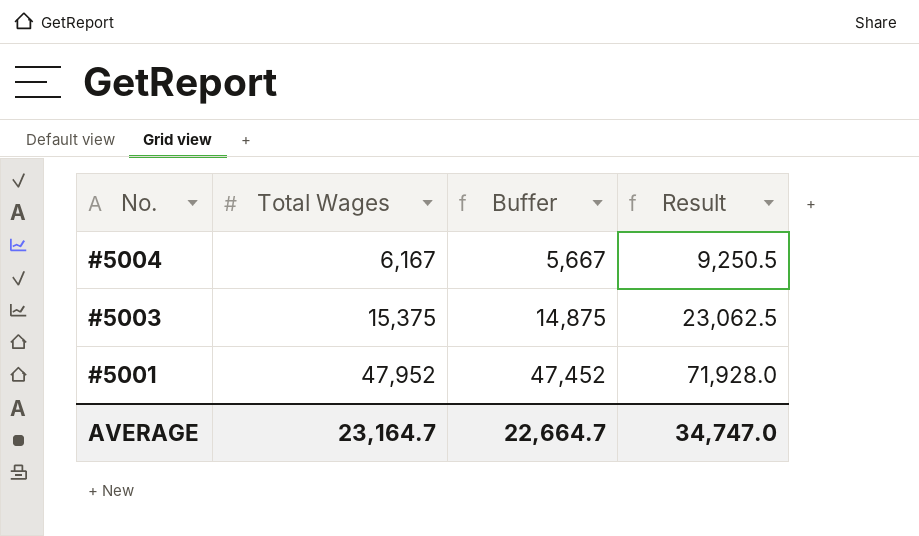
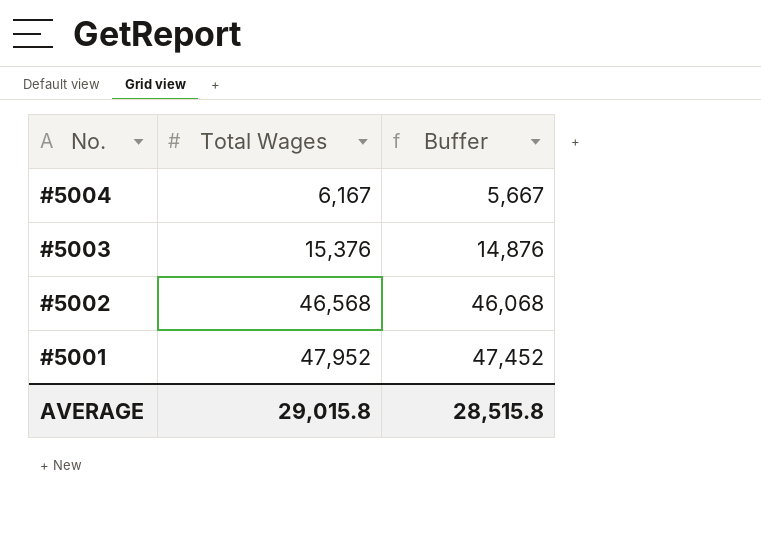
column Result | formula: [Total Wages] * 1.5 -> none
#5003 | Total Wages: 15,375 -> 15,376
#5003 | Buffer: 14,875 -> 14,876
row #5002: none -> 46,568 | 46,068
AVERAGE | Total Wages: 23,164.7 -> 29,015.8
AVERAGE | Buffer: 22,664.7 -> 28,515.8

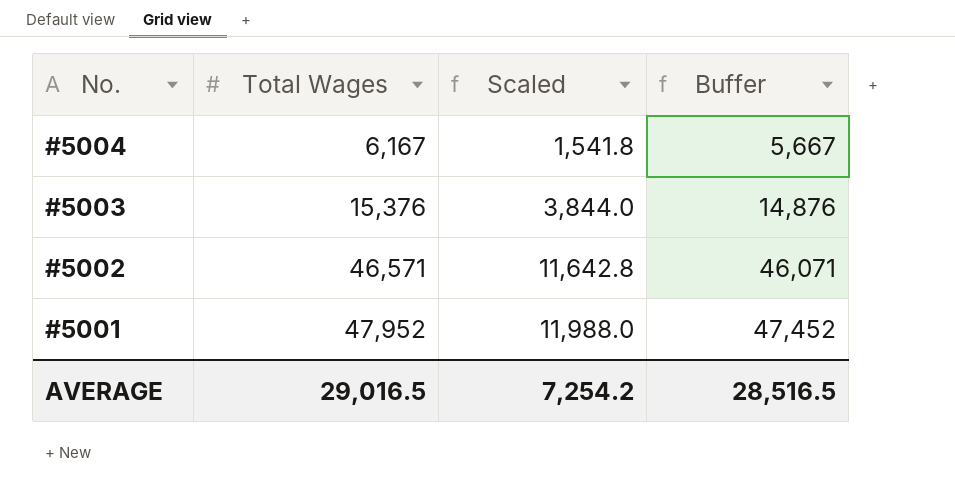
column Scaled | formula: none -> [Total Wages] * 0.25
#5002 | Total Wages: 46,568 -> 46,571
#5002 | Buffer: 46,068 -> 46,071
AVERAGE | Total Wages: 29,015.8 -> 29,016.5
AVERAGE | Buffer: 28,515.8 -> 28,516.5

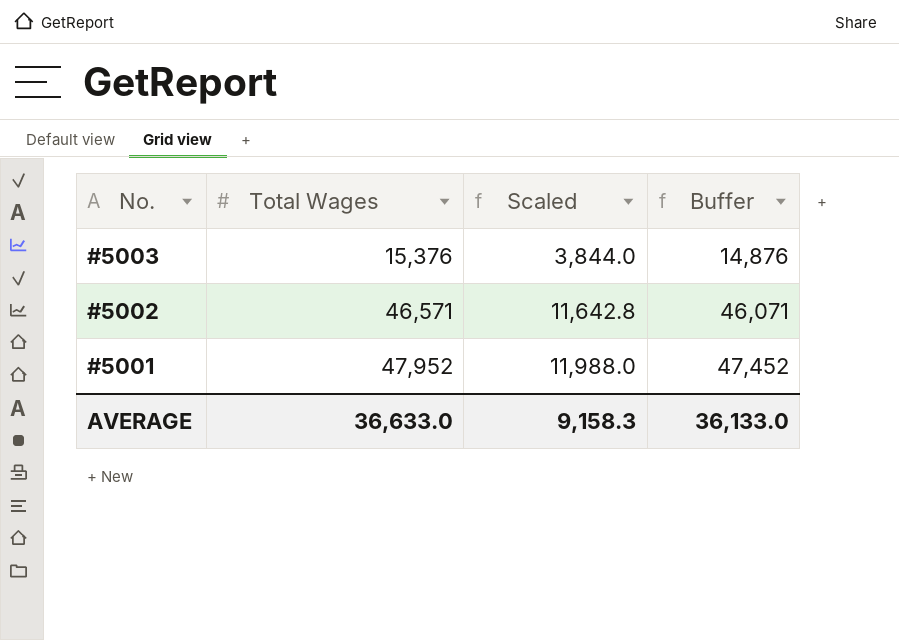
row #5004: 6,167 | 1,541.8 | 5,667 -> none
AVERAGE | Total Wages: 29,016.5 -> 36,633.0
AVERAGE | Scaled: 7,254.2 -> 9,158.3
AVERAGE | Buffer: 28,516.5 -> 36,133.0

